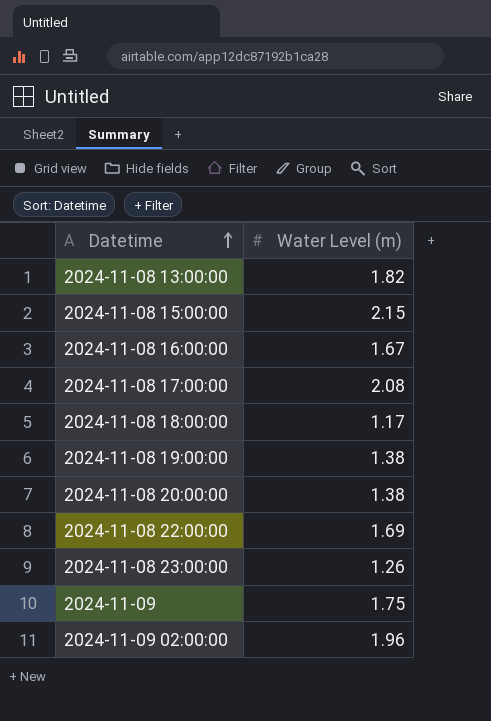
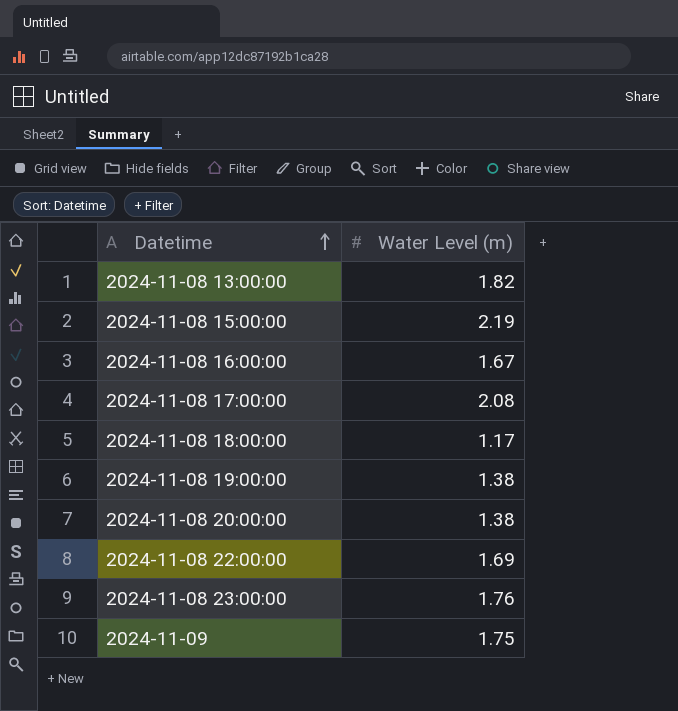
row 2024-11-09 02:00:00: 1.96 -> none
2024-11-08 15:00:00 | Water Level (m): 2.15 -> 2.19
2024-11-08 23:00:00 | Water Level (m): 1.26 -> 1.76

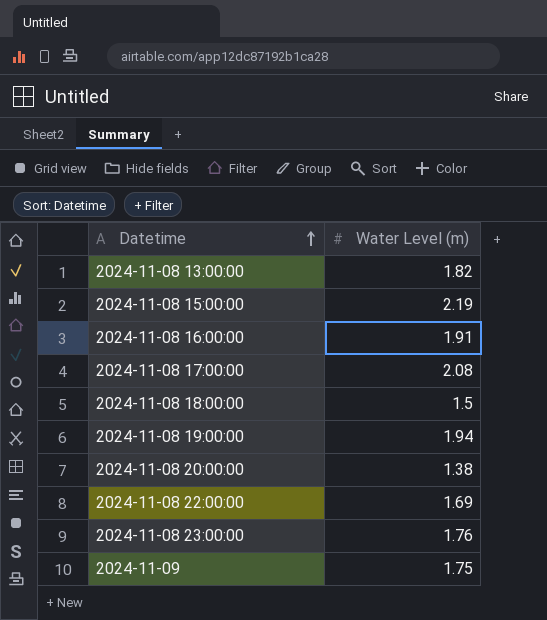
2024-11-08 16:00:00 | Water Level (m): 1.67 -> 1.91
2024-11-08 18:00:00 | Water Level (m): 1.17 -> 1.5
2024-11-08 19:00:00 | Water Level (m): 1.38 -> 1.94

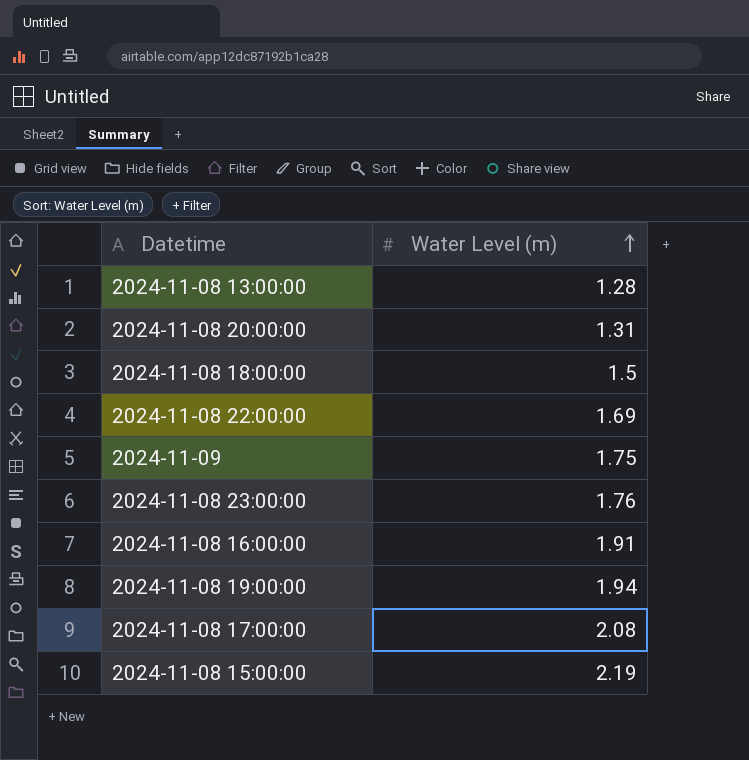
row order: Datetime ascending -> Water Level (m) ascending
2024-11-08 13:00:00 | Water Level (m): 1.82 -> 1.28
2024-11-08 20:00:00 | Water Level (m): 1.38 -> 1.31

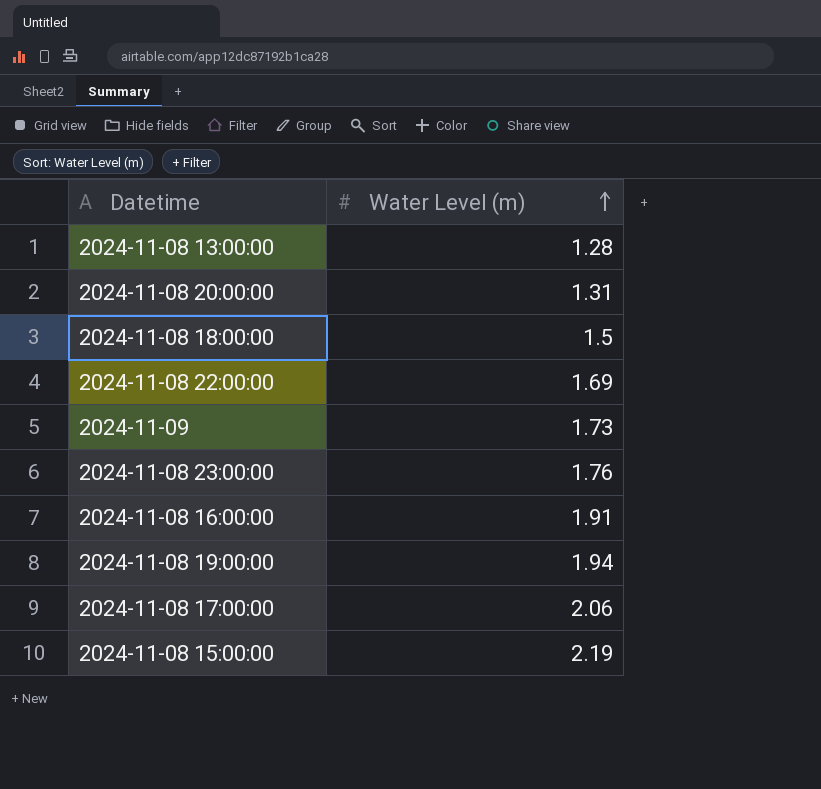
2024-11-09 | Water Level (m): 1.75 -> 1.73
2024-11-08 17:00:00 | Water Level (m): 2.08 -> 2.06

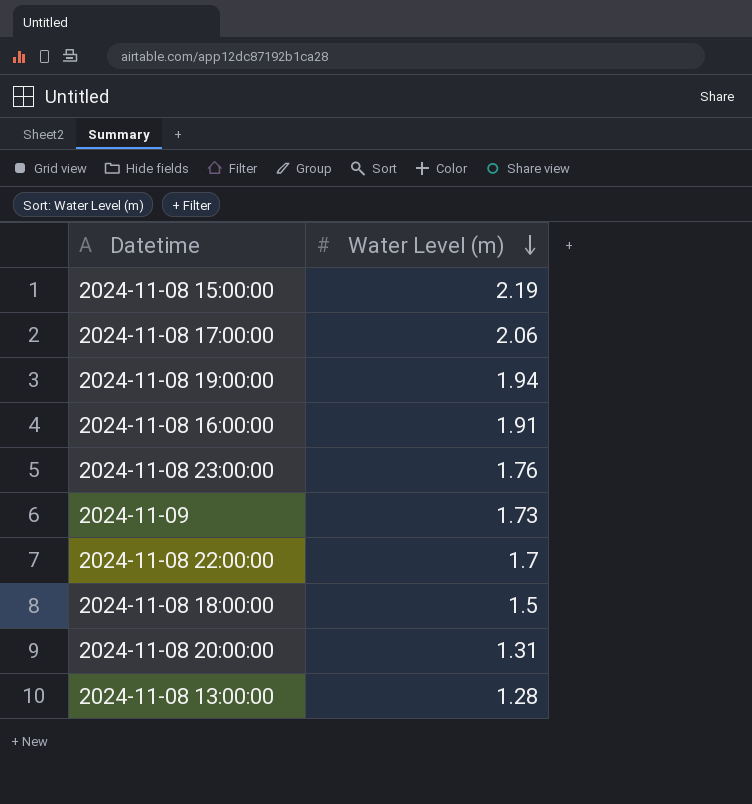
row order: Water Level (m) ascending -> Water Level (m) descending
2024-11-08 22:00:00 | Water Level (m): 1.69 -> 1.7

